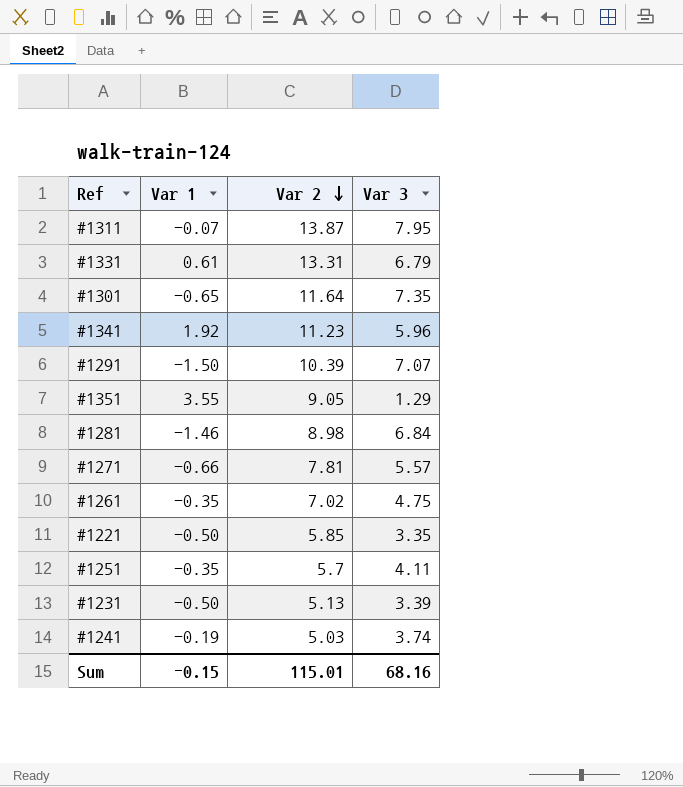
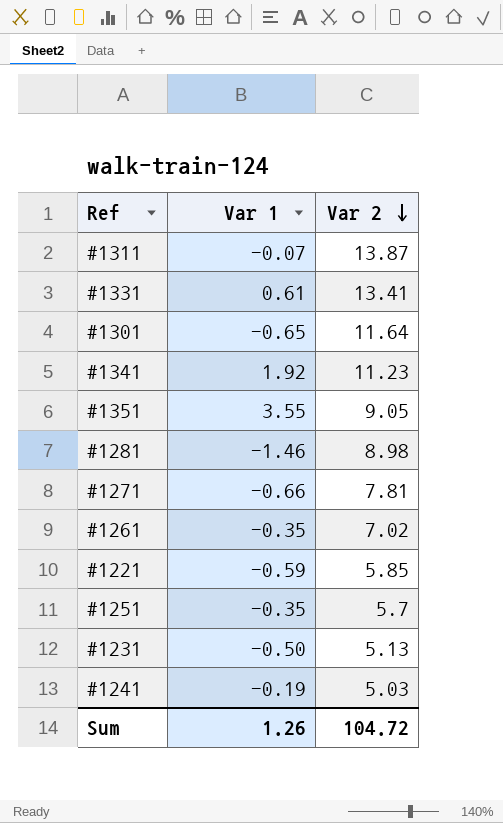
column Var 3 | position: 4 -> none
row #1291: -1.50 | 10.39 | 7.07 -> none
#1331 | Var 2: 13.31 -> 13.41
#1221 | Var 1: -0.50 -> -0.59
Sum | Var 1: -0.15 -> 1.26
Sum | Var 2: 115.01 -> 104.72

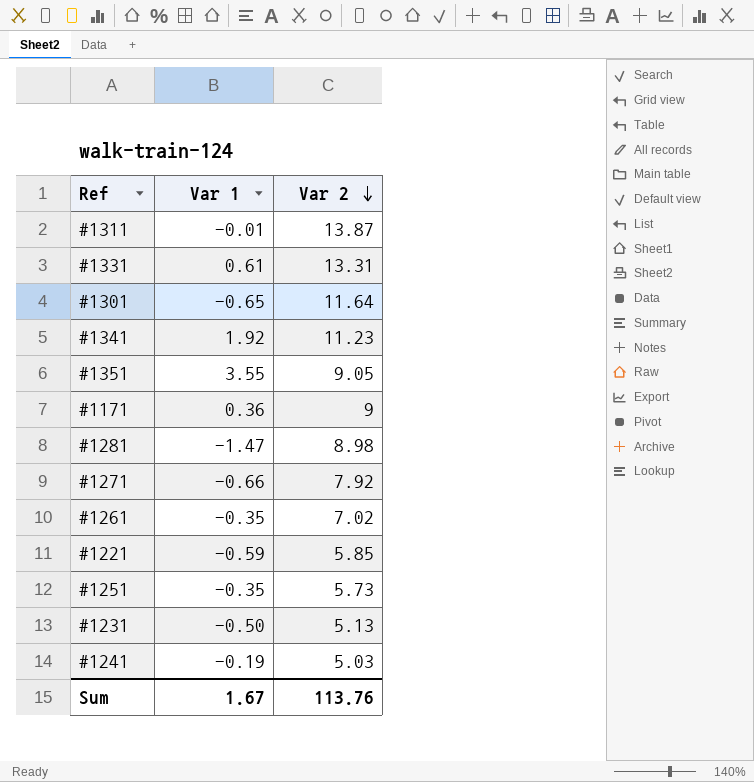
#1311 | Var 1: -0.07 -> -0.01
#1331 | Var 2: 13.41 -> 13.31
row #1171: none -> 0.36 | 9
#1281 | Var 1: -1.46 -> -1.47
#1271 | Var 2: 7.81 -> 7.92
#1251 | Var 2: 5.7 -> 5.73
Sum | Var 1: 1.26 -> 1.67
Sum | Var 2: 104.72 -> 113.76

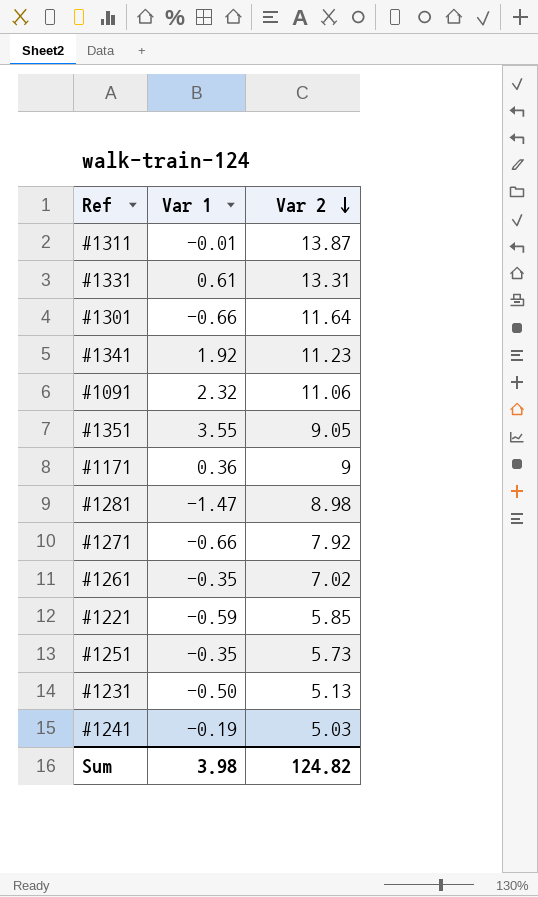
#1301 | Var 1: -0.65 -> -0.66
row #1091: none -> 2.32 | 11.06
Sum | Var 1: 1.67 -> 3.98
Sum | Var 2: 113.76 -> 124.82

